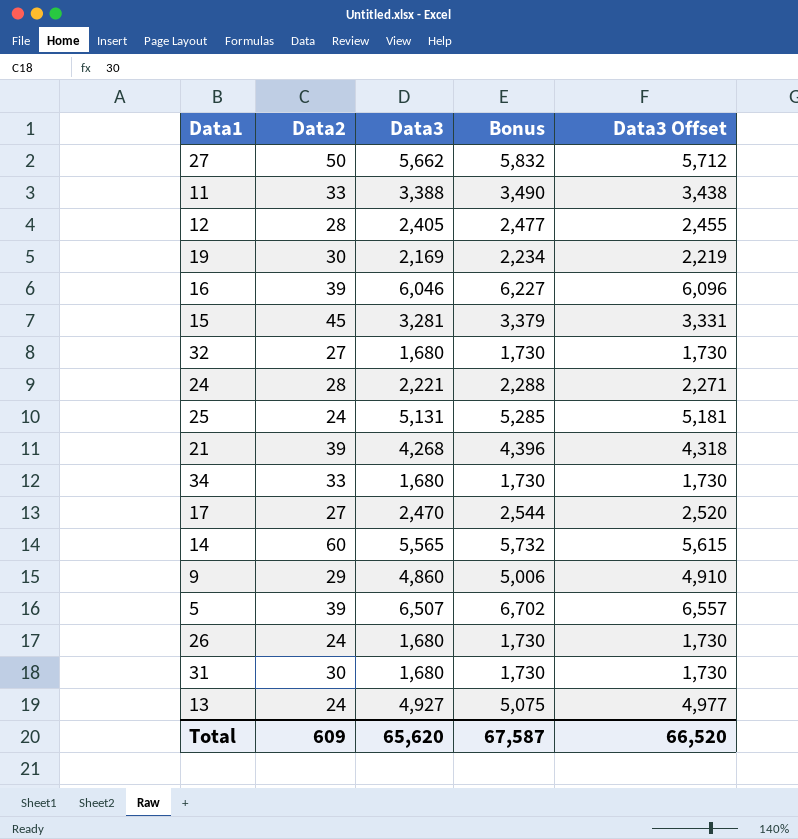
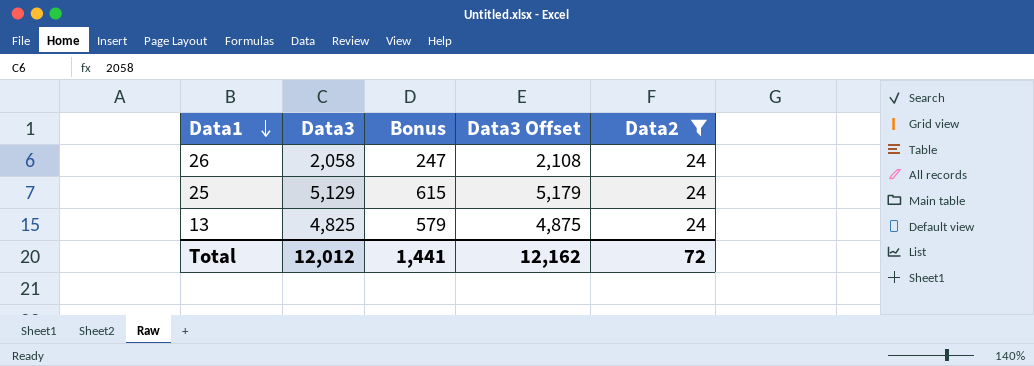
filter: none -> Data2 = 24
row order: none -> Data1 descending
column Bonus | formula: [Data3] * 1.03 -> [Data3] * 0.12
column Data2 | position: 2 -> 5
26 | Data3: 1,680 -> 2,058
26 | Data3 Offset: 1,730 -> 2,108
25 | Data3: 5,131 -> 5,129
25 | Data3 Offset: 5,181 -> 5,179
13 | Data3: 4,927 -> 4,825
13 | Data3 Offset: 4,977 -> 4,875
Total | Data3: 65,620 -> 12,012
Total | Bonus: 67,587 -> 1,441
Total | Data3 Offset: 66,520 -> 12,162
Total | Data2: 609 -> 72

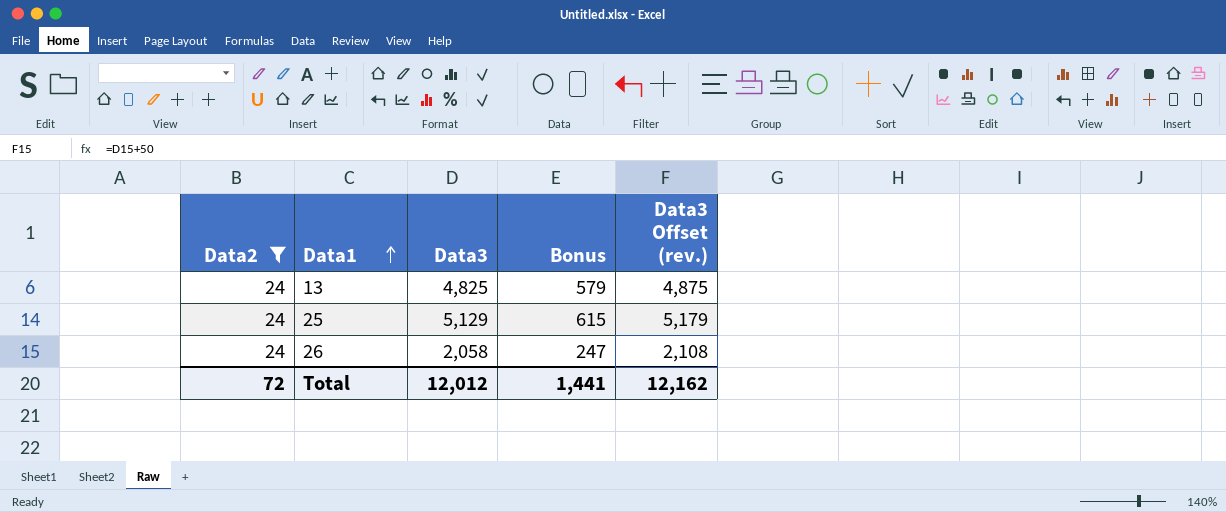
row order: Data1 descending -> Data1 ascending
column Data2 | position: 5 -> 1
column name: Data3 Offset -> Data3 Offset (rev.)

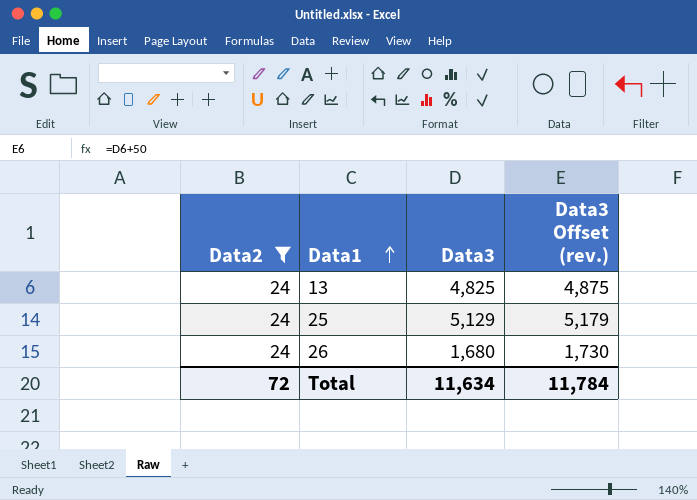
column Bonus | formula: [Data3] * 0.12 -> none
26 | Data3: 2,058 -> 1,680
26 | Data3 Offset (rev.): 2,108 -> 1,730
Total | Data3: 12,012 -> 11,634
Total | Data3 Offset (rev.): 12,162 -> 11,784

